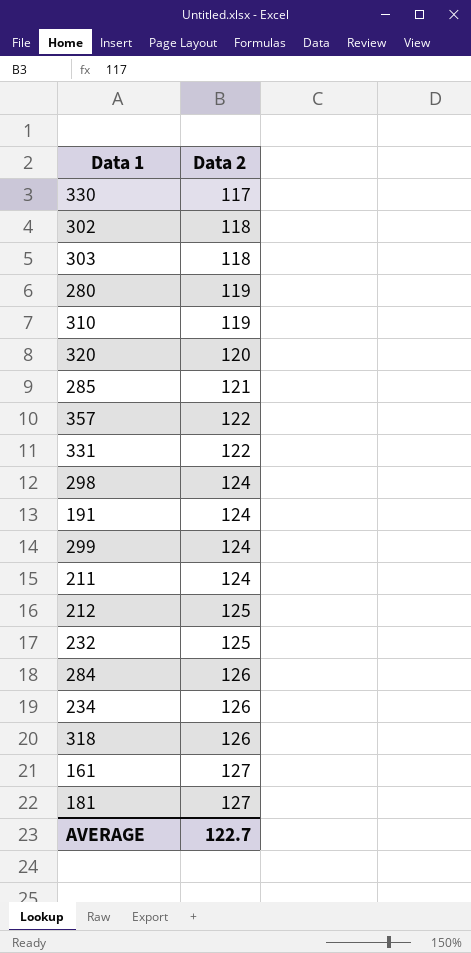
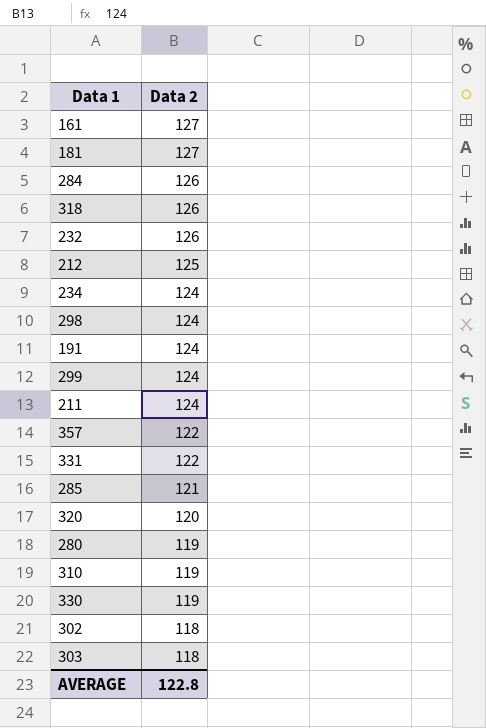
row order: Data 2 ascending -> Data 2 descending
232 | Data 2: 125 -> 126
234 | Data 2: 126 -> 124
330 | Data 2: 117 -> 119
AVERAGE | Data 2: 122.7 -> 122.8

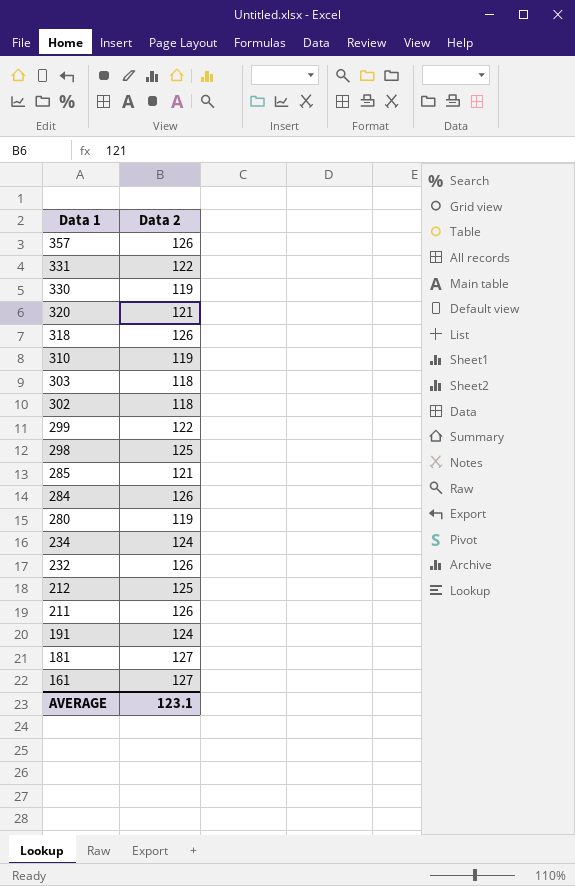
row order: Data 2 descending -> Data 1 descending
357 | Data 2: 122 -> 126
320 | Data 2: 120 -> 121
299 | Data 2: 124 -> 122
298 | Data 2: 124 -> 125
211 | Data 2: 124 -> 126
AVERAGE | Data 2: 122.8 -> 123.1

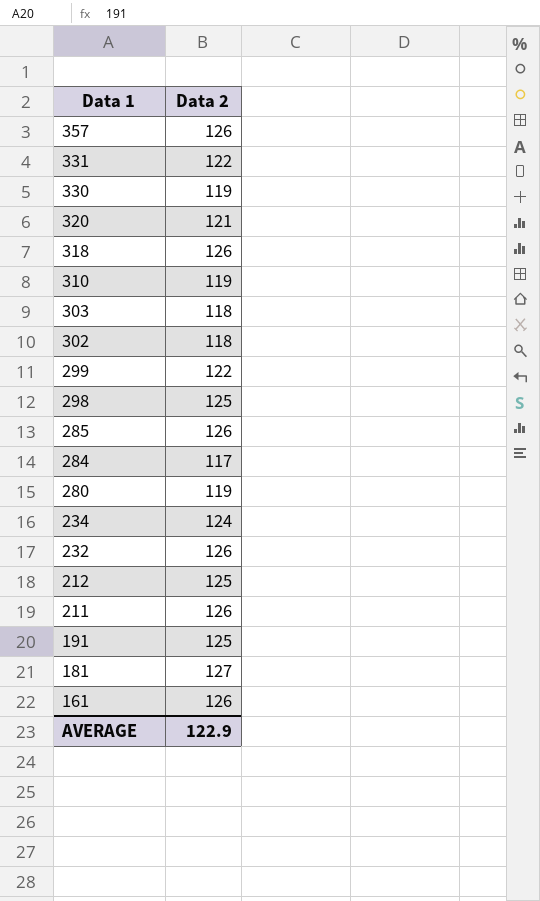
285 | Data 2: 121 -> 126
284 | Data 2: 126 -> 117
191 | Data 2: 124 -> 125
161 | Data 2: 127 -> 126
AVERAGE | Data 2: 123.1 -> 122.9

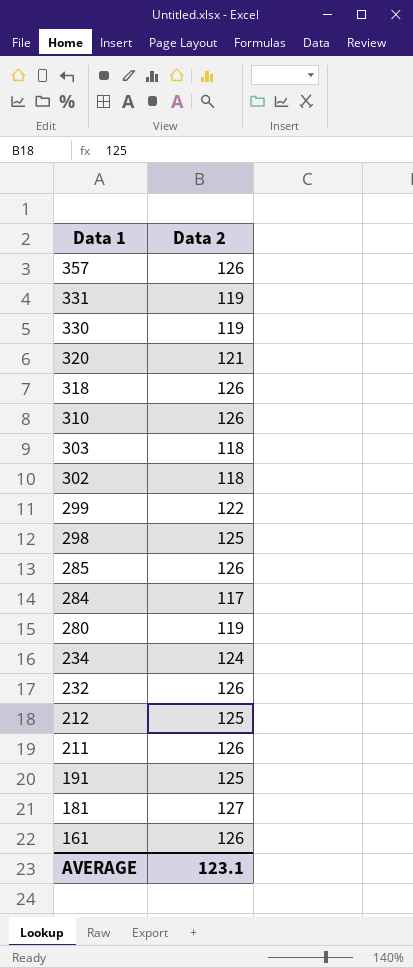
331 | Data 2: 122 -> 119
310 | Data 2: 119 -> 126
AVERAGE | Data 2: 122.9 -> 123.1

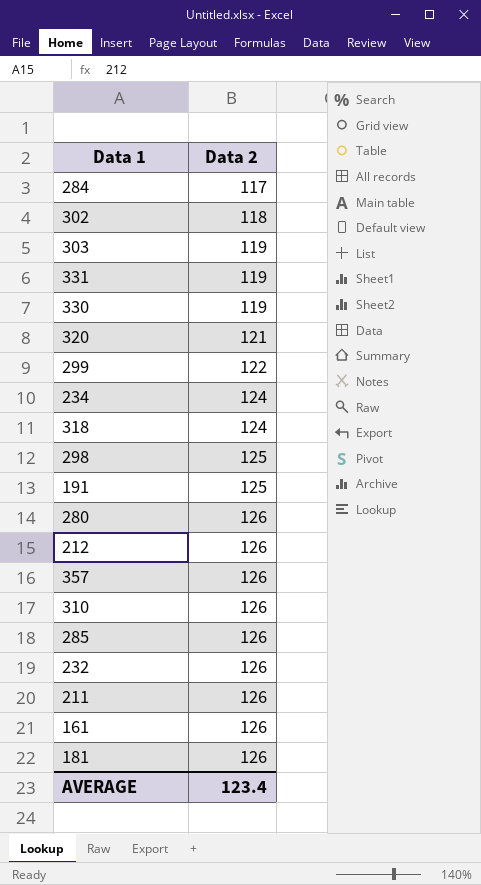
row order: Data 1 descending -> Data 2 ascending
303 | Data 2: 118 -> 119
318 | Data 2: 126 -> 124
280 | Data 2: 119 -> 126
212 | Data 2: 125 -> 126
181 | Data 2: 127 -> 126
AVERAGE | Data 2: 123.1 -> 123.4

